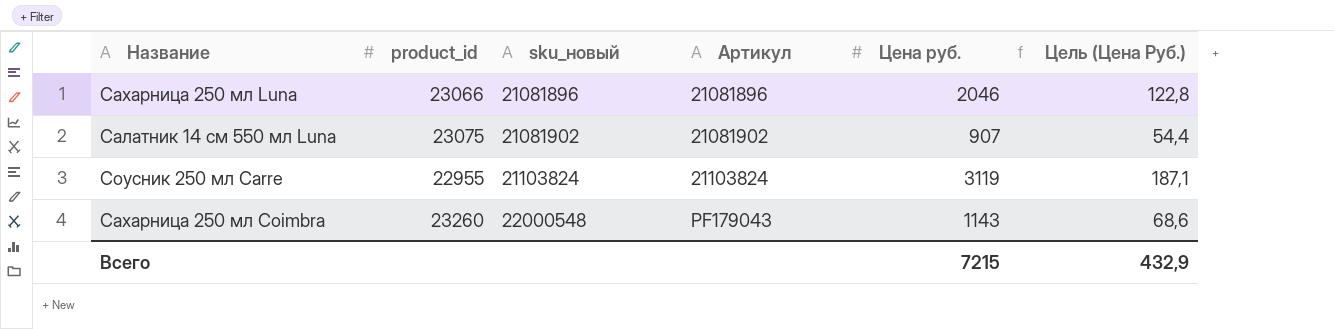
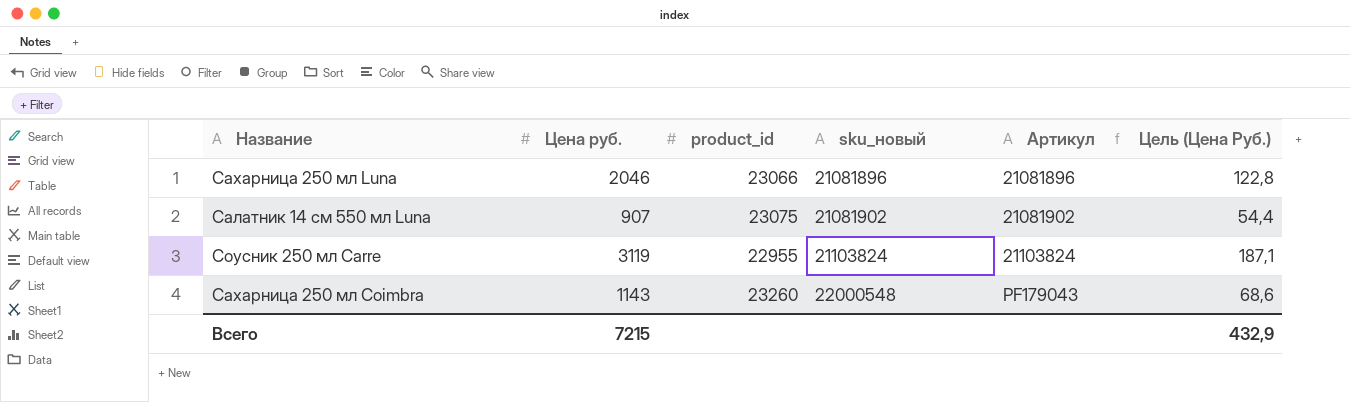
column Цена руб. | position: 5 -> 2

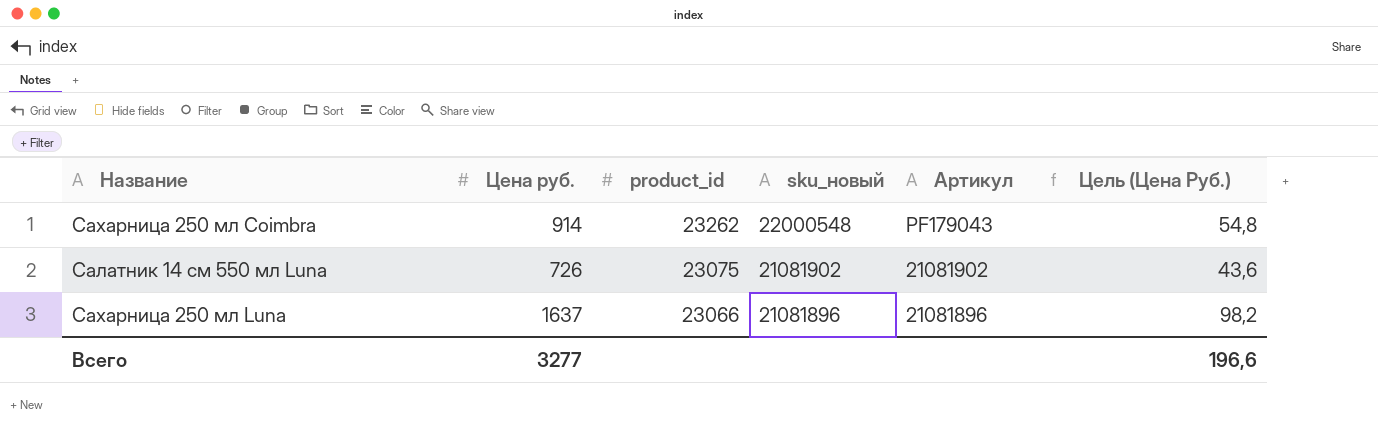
row order: sku_новый ascending -> product_id descending
row Соусник 250 мл Carre: 3119 | 22955 | 21103824 | 21103824 | 187,1 -> none
Сахарница 250 мл Coimbra | Цена руб.: 1143 -> 914
Сахарница 250 мл Coimbra | product_id: 23260 -> 23262
Сахарница 250 мл Coimbra | Цель (Цена Руб.): 68,6 -> 54,8
Салатник 14 см 550 мл Luna | Цена руб.: 907 -> 726
Салатник 14 см 550 мл Luna | Цель (Цена Руб.): 54,4 -> 43,6
Сахарница 250 мл Luna | Цена руб.: 2046 -> 1637
Сахарница 250 мл Luna | Цель (Цена Руб.): 122,8 -> 98,2
Всего | Цена руб.: 7215 -> 3277
Всего | Цель (Цена Руб.): 432,9 -> 196,6

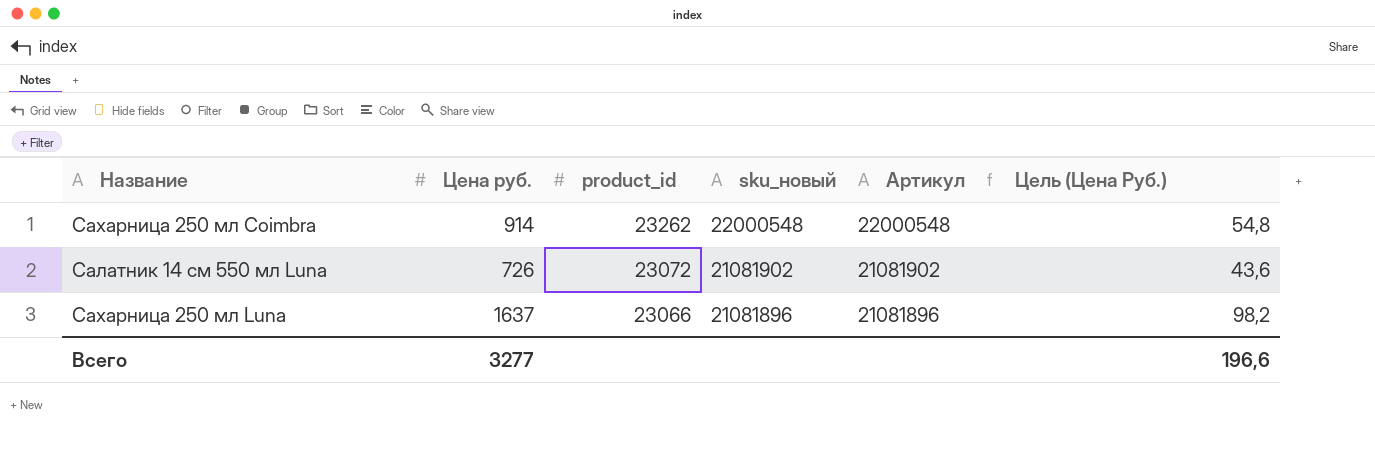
Сахарница 250 мл Coimbra | Артикул: PF179043 -> 22000548
Салатник 14 см 550 мл Luna | product_id: 23075 -> 23072

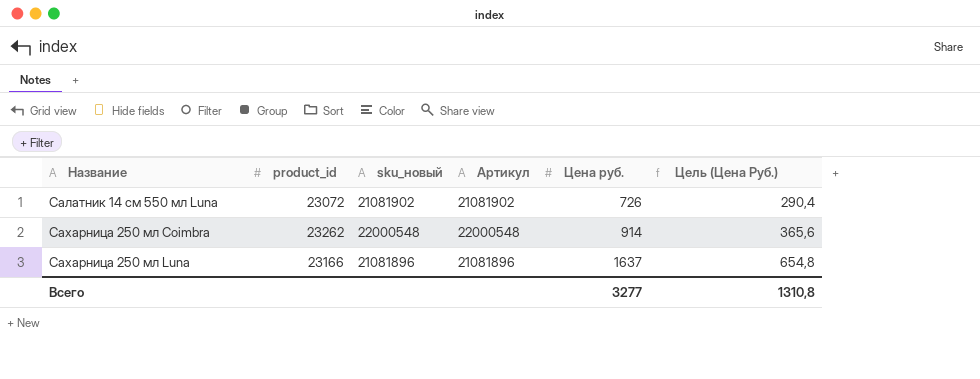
row order: product_id descending -> Название ascending
column Цена руб. | position: 2 -> 5
column Цель (Цена Руб.) | formula: [Цена руб.] * 0,06 -> [Цена руб.] * 0,4
Сахарница 250 мл Luna | product_id: 23066 -> 23166
Всего | Цель (Цена Руб.): 196,6 -> 1310,8

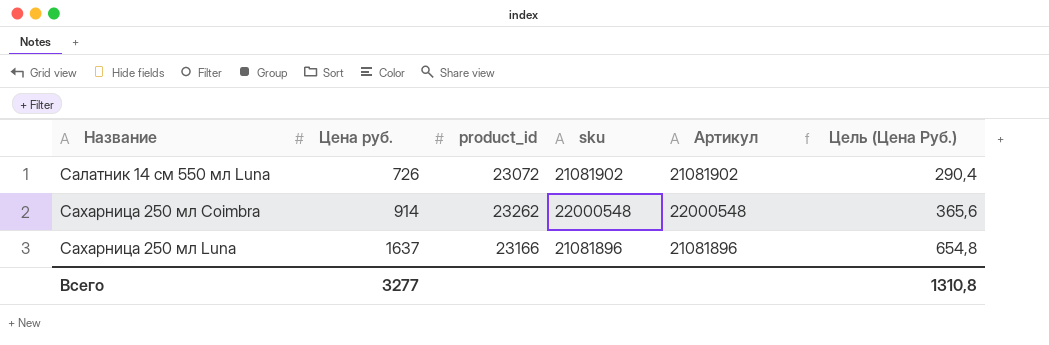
column Цена руб. | position: 5 -> 2
column name: sku_новый -> sku

